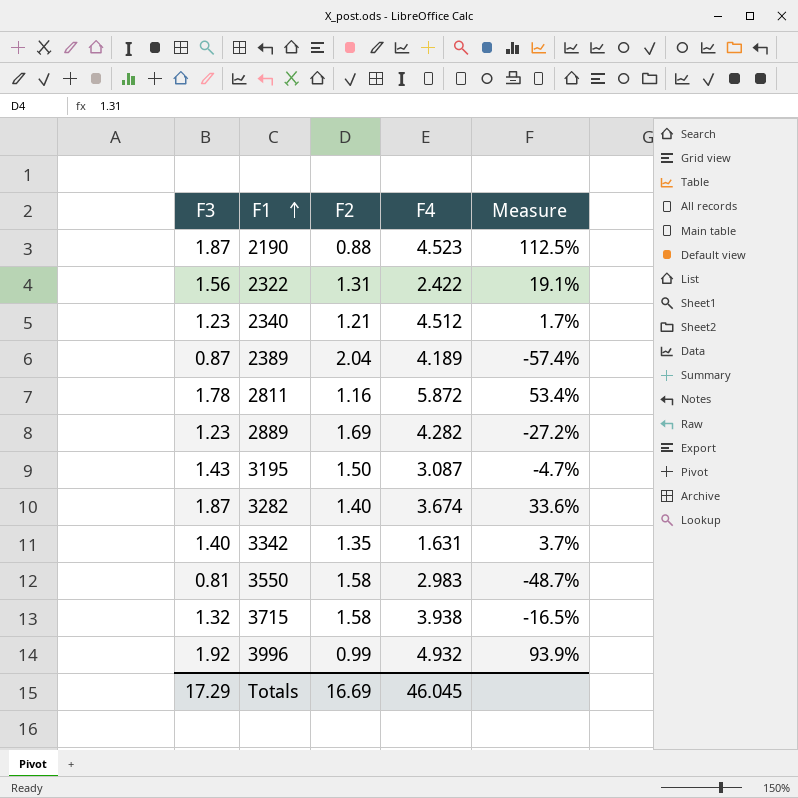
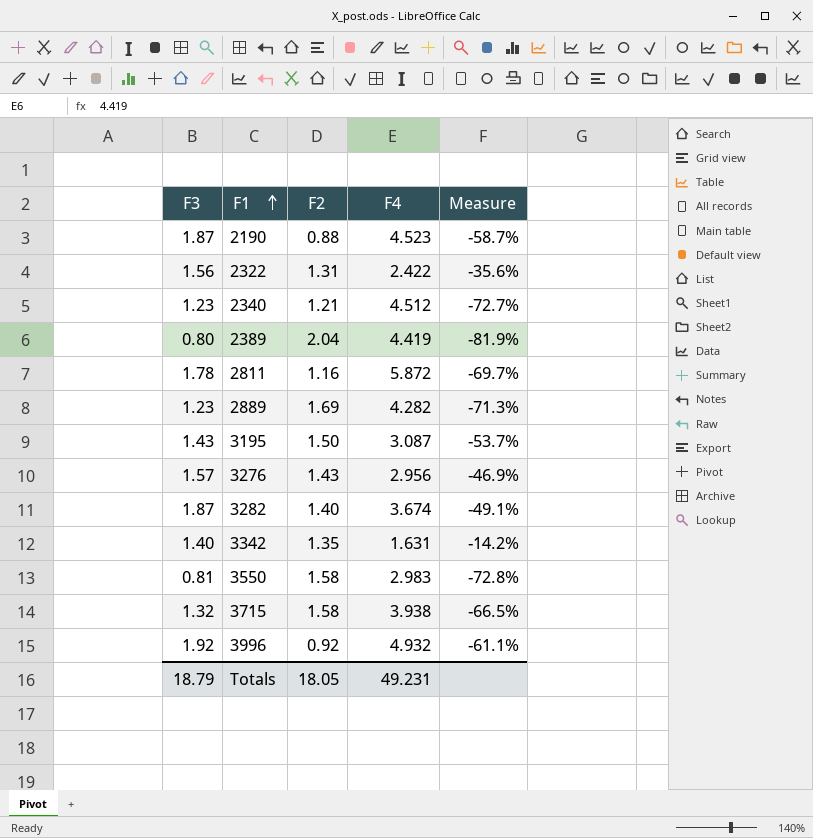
column Measure | formula: ([F3] - [F2]) / [F2] -> ([F3] - [F4]) / [F4]
2389 | F3: 0.87 -> 0.80
2389 | F4: 4.189 -> 4.419
row 3276: none -> 1.57 | 1.43 | 2.956 | -46.9%
3996 | F2: 0.99 -> 0.92
Totals | F3: 17.29 -> 18.79
Totals | F2: 16.69 -> 18.05
Totals | F4: 46.045 -> 49.231

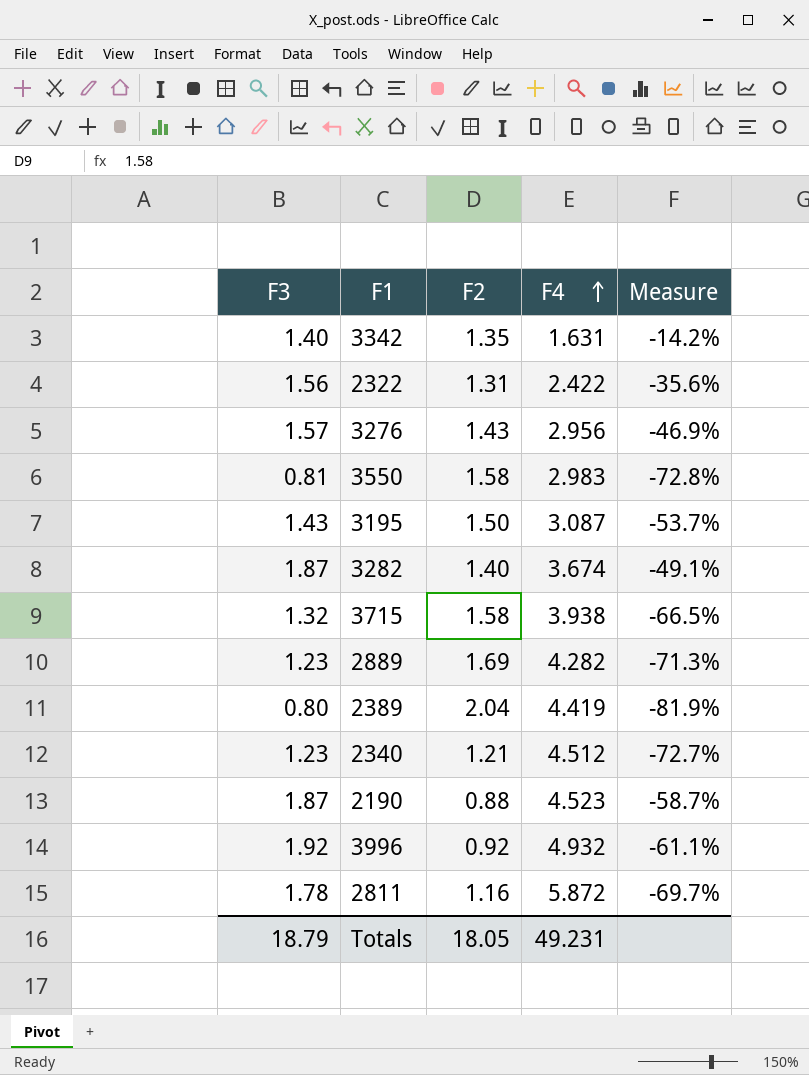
row order: F1 ascending -> F4 ascending

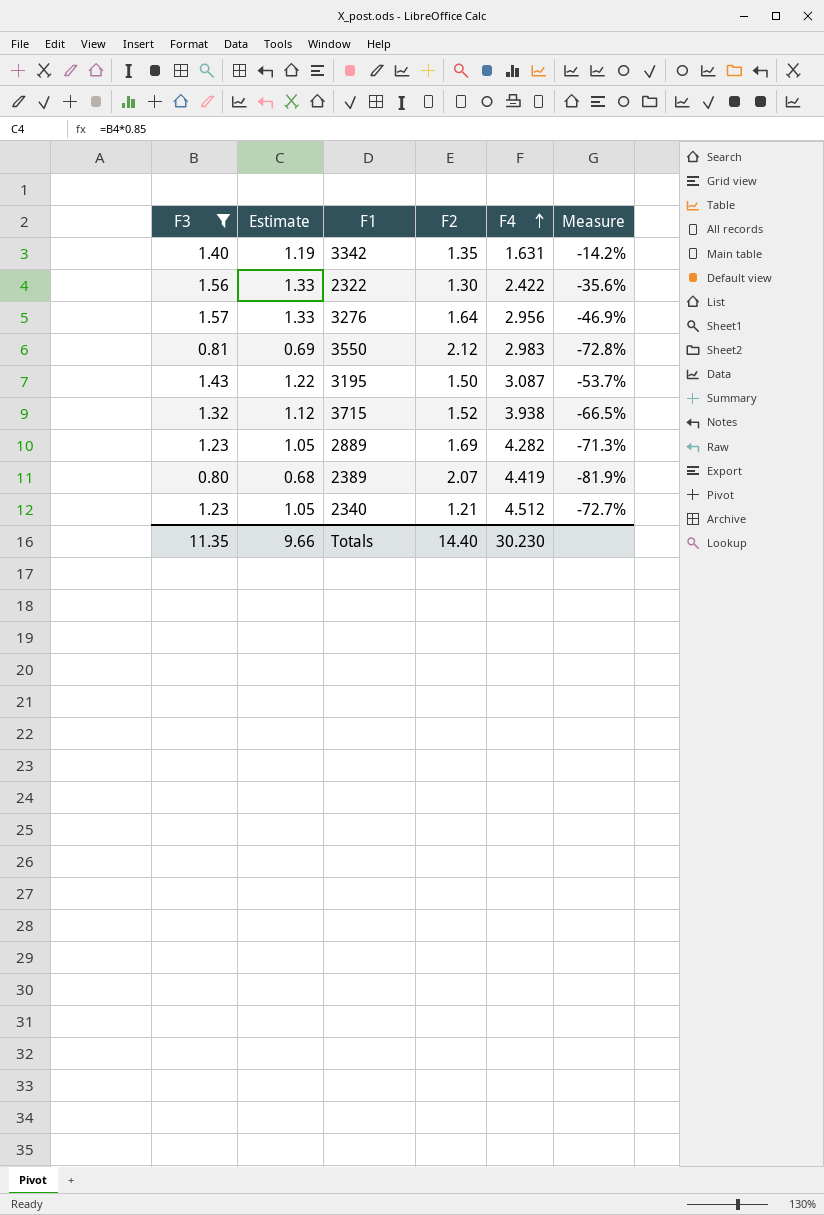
filter: none -> F3 <= 1.57
column Estimate | formula: none -> [F3] * 0.85
2322 | F2: 1.31 -> 1.30
3276 | F2: 1.43 -> 1.64
3550 | F2: 1.58 -> 2.12
3715 | F2: 1.58 -> 1.52
2389 | F2: 2.04 -> 2.07
Totals | F3: 18.79 -> 11.35
Totals | F2: 18.05 -> 14.40
Totals | F4: 49.231 -> 30.230

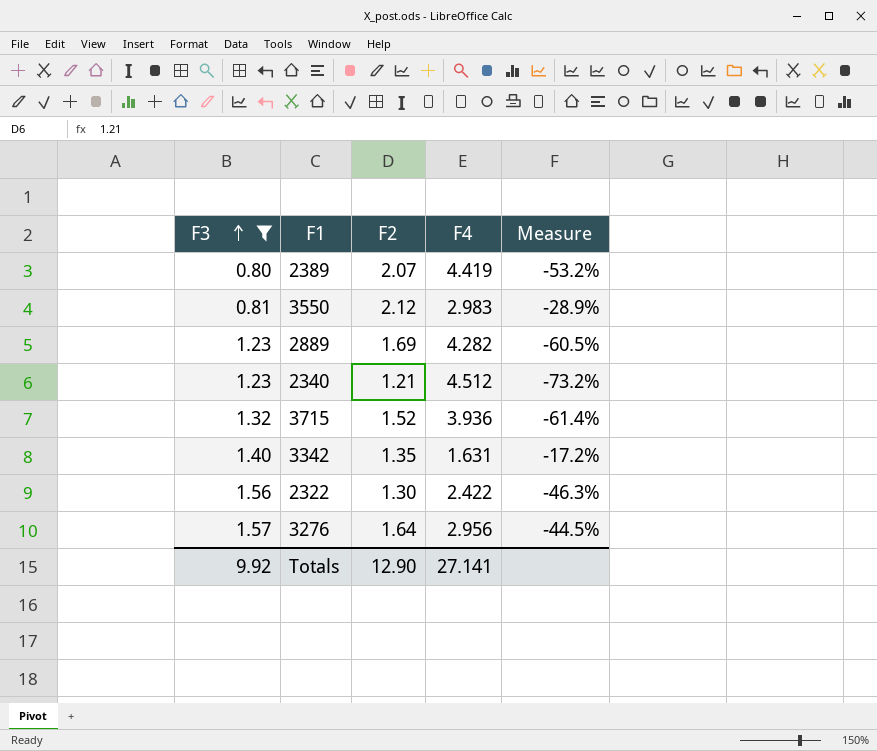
row order: F4 ascending -> F3 ascending
column Estimate | formula: [F3] * 0.85 -> none
column Measure | formula: ([F3] - [F4]) / [F4] -> ([F2] - [F4]) / [F4]
row 3195: 1.43 | 1.22 | 1.50 | 3.087 | -53.7% -> none
3715 | F4: 3.938 -> 3.936
Totals | F3: 11.35 -> 9.92
Totals | F2: 14.40 -> 12.90
Totals | F4: 30.230 -> 27.141

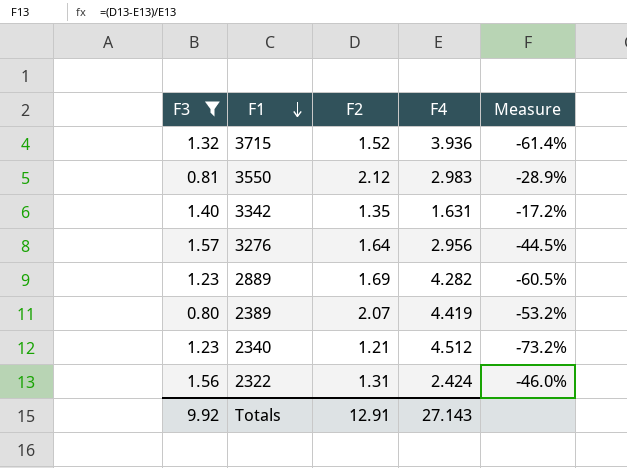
row order: F3 ascending -> F1 descending
2322 | F2: 1.30 -> 1.31
2322 | F4: 2.422 -> 2.424
2322 | Measure: -46.3% -> -46.0%
Totals | F2: 12.90 -> 12.91
Totals | F4: 27.141 -> 27.143

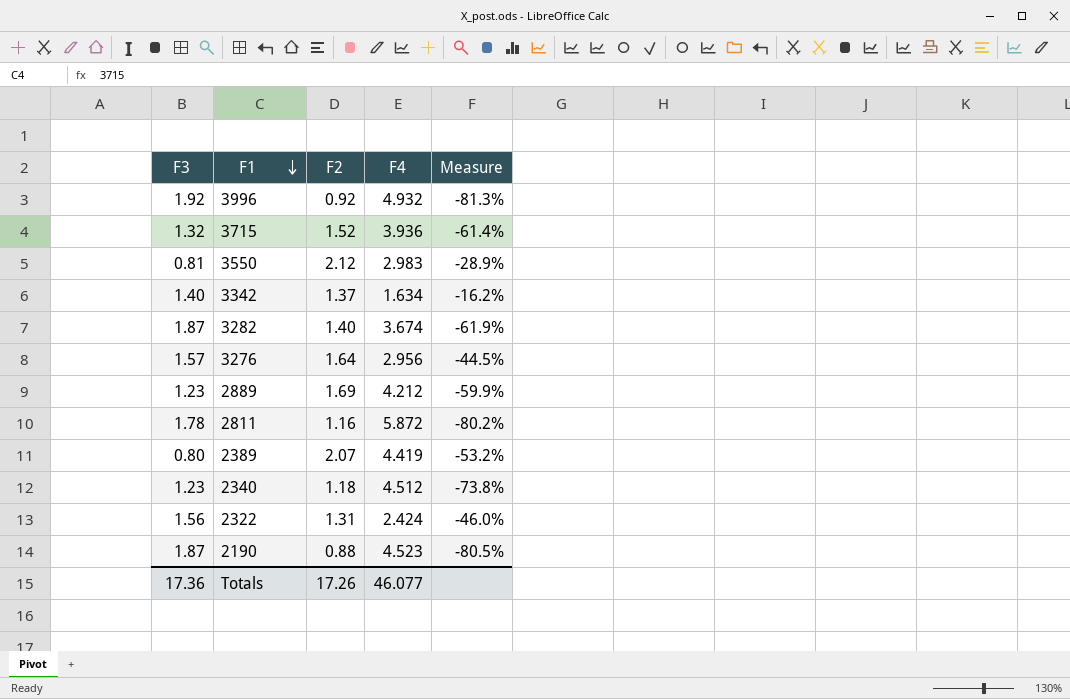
filter: F3 <= 1.57 -> none
3342 | F2: 1.35 -> 1.37
3342 | F4: 1.631 -> 1.634
3342 | Measure: -17.2% -> -16.2%
2889 | F4: 4.282 -> 4.212
2889 | Measure: -60.5% -> -59.9%
2340 | F2: 1.21 -> 1.18
2340 | Measure: -73.2% -> -73.8%
Totals | F3: 9.92 -> 17.36
Totals | F2: 12.91 -> 17.26
Totals | F4: 27.143 -> 46.077

